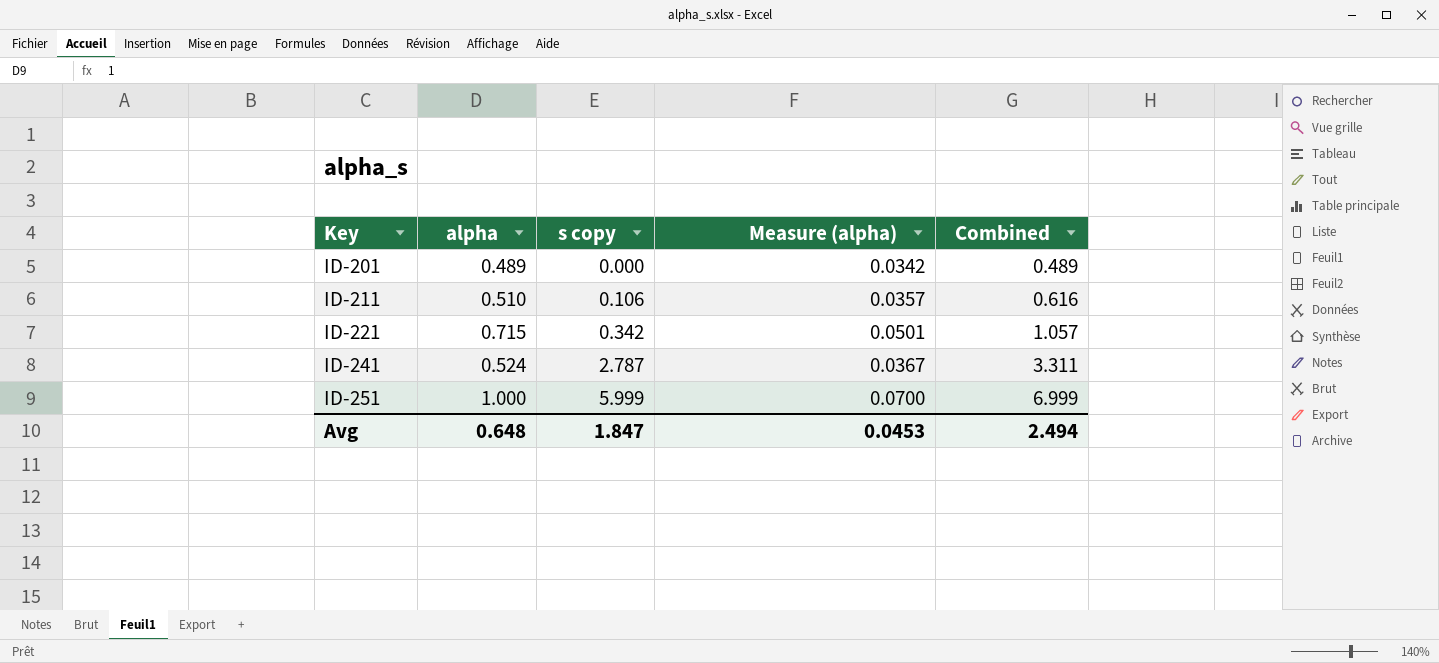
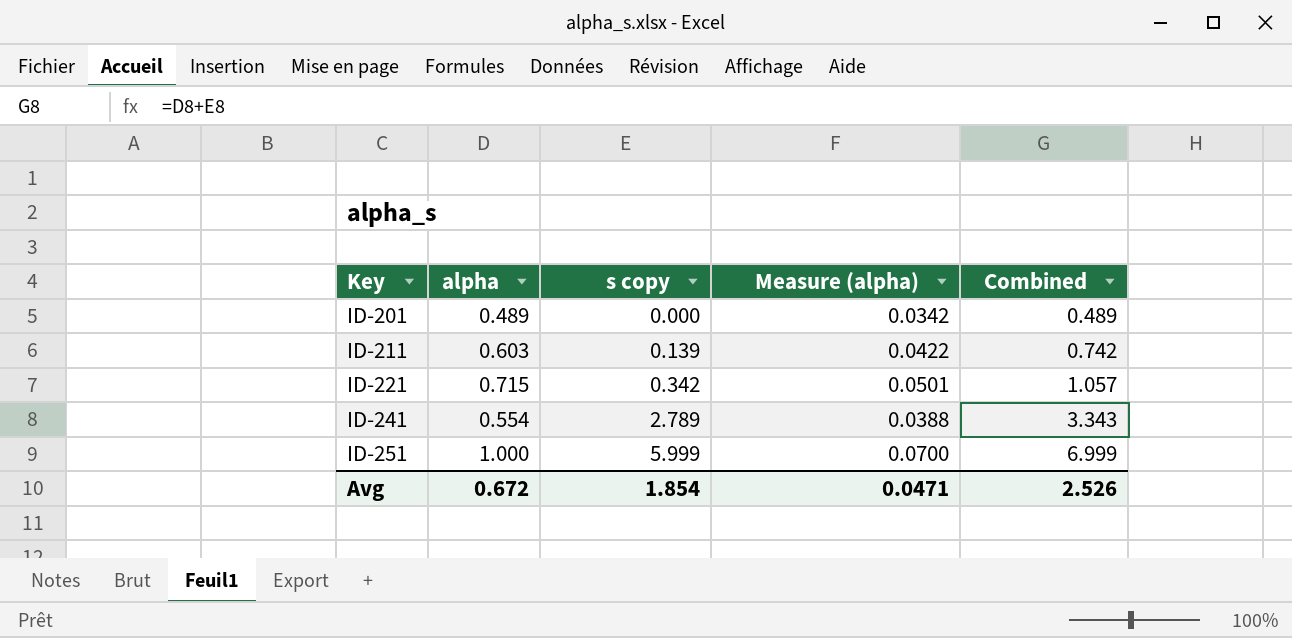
ID-211 | alpha: 0.510 -> 0.603
ID-211 | s copy: 0.106 -> 0.139
ID-211 | Measure (alpha): 0.0357 -> 0.0422
ID-211 | Combined: 0.616 -> 0.742
ID-241 | alpha: 0.524 -> 0.554
ID-241 | s copy: 2.787 -> 2.789
ID-241 | Measure (alpha): 0.0367 -> 0.0388
ID-241 | Combined: 3.311 -> 3.343
Avg | alpha: 0.648 -> 0.672
Avg | s copy: 1.847 -> 1.854
Avg | Measure (alpha): 0.0453 -> 0.0471
Avg | Combined: 2.494 -> 2.526

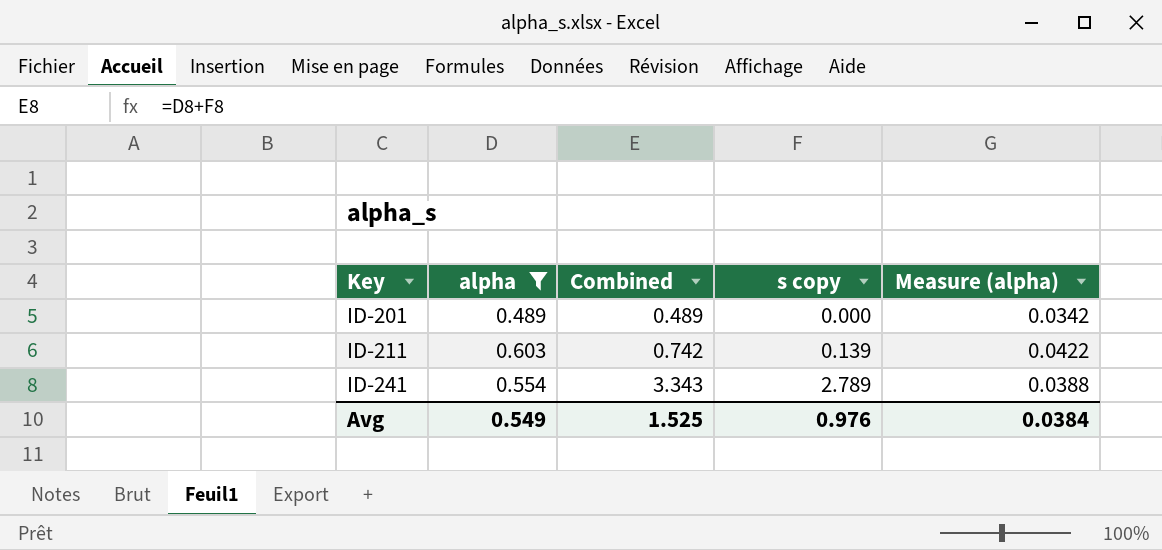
filter: none -> alpha <= 0.603
column Combined | position: 5 -> 3
Avg | alpha: 0.672 -> 0.549
Avg | Combined: 2.526 -> 1.525
Avg | s copy: 1.854 -> 0.976
Avg | Measure (alpha): 0.0471 -> 0.0384

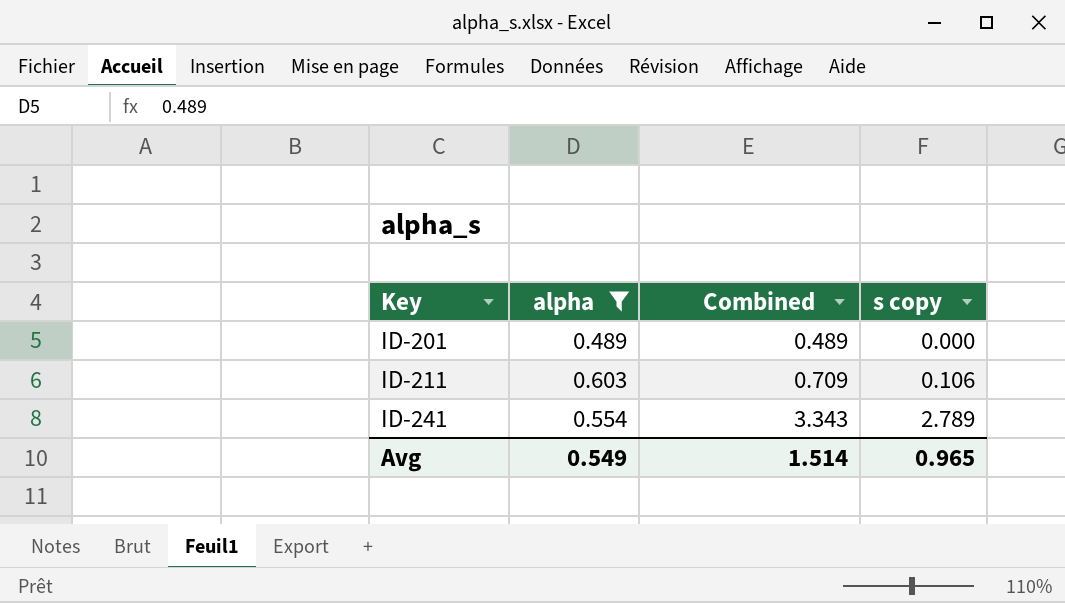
column Measure (alpha) | formula: [alpha] * 0.07 -> none
ID-211 | Combined: 0.742 -> 0.709
ID-211 | s copy: 0.139 -> 0.106
Avg | Combined: 1.525 -> 1.514
Avg | s copy: 0.976 -> 0.965

